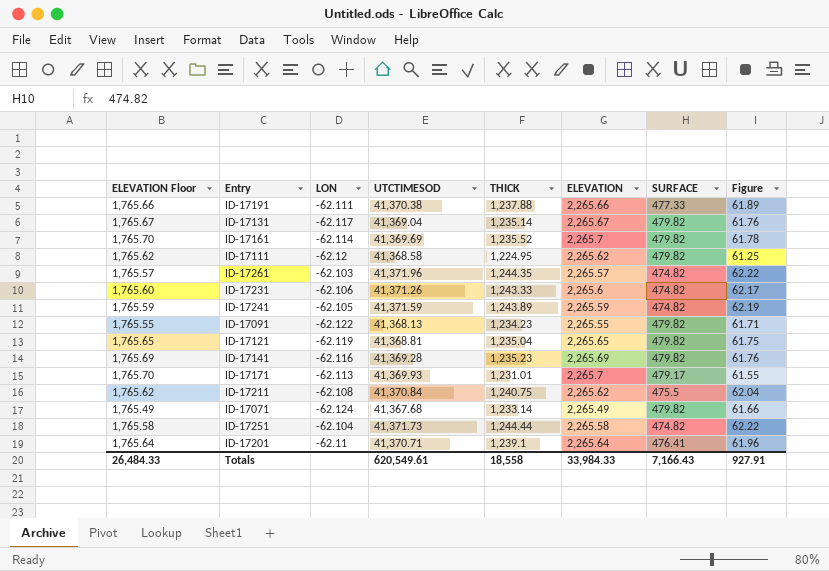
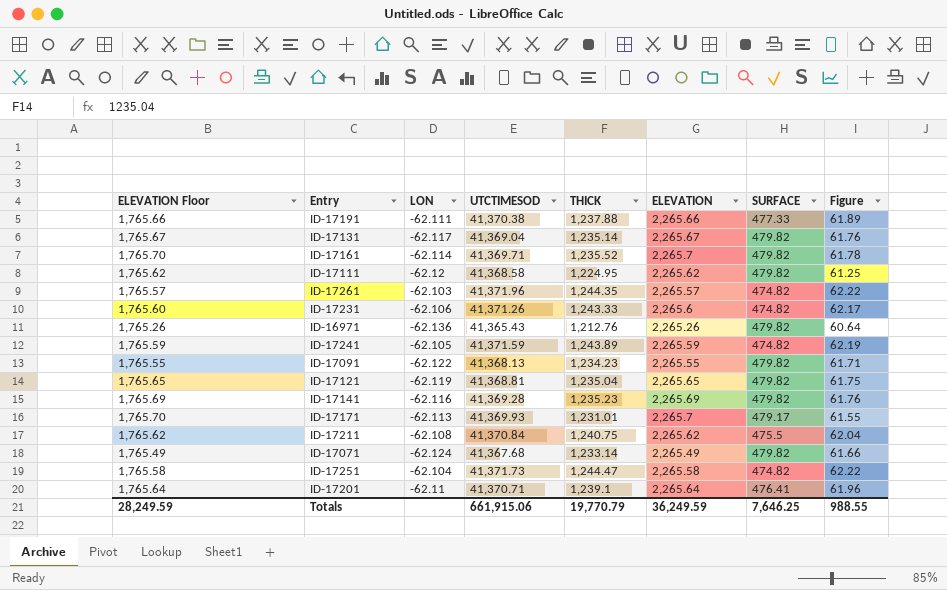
ID-17161 | UTCTIMESOD: 41,369.69 -> 41,369.71
row ID-16971: none -> 1,765.26 | -62.136 | 41,365.43 | 1,212.76 | 2,265.26 | 479.82 | 60.64
ID-17251 | THICK: 1,244.44 -> 1,244.47
Totals | ELEVATION Floor: 26,484.33 -> 28,249.59
Totals | UTCTIMESOD: 620,549.61 -> 661,915.06
Totals | THICK: 18,558 -> 19,770.79
Totals | ELEVATION: 33,984.33 -> 36,249.59
Totals | SURFACE: 7,166.43 -> 7,646.25
Totals | Figure: 927.91 -> 988.55

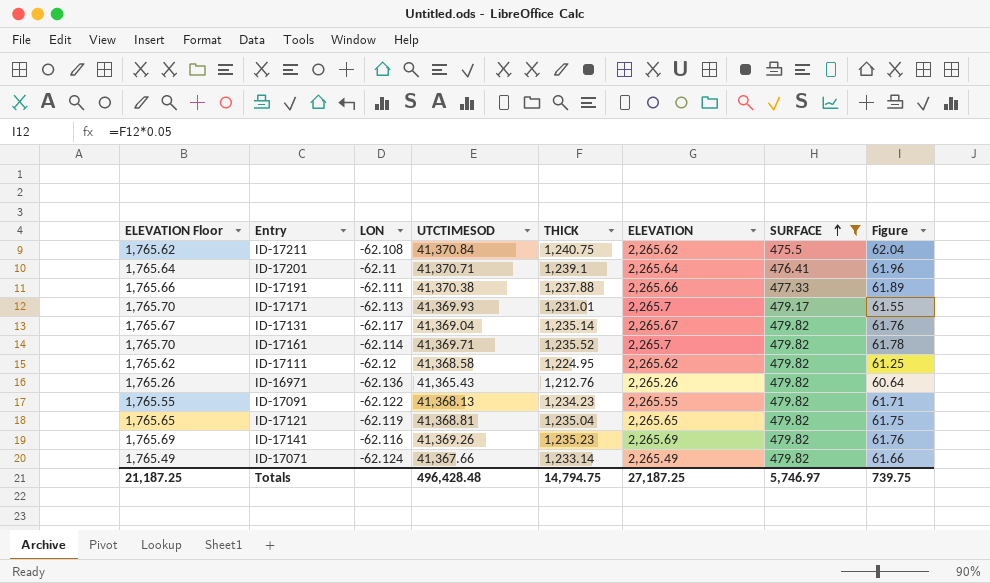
filter: none -> SURFACE != 474.82
row order: none -> SURFACE ascending
ID-17141 | UTCTIMESOD: 41,369.28 -> 41,369.26
ID-17071 | UTCTIMESOD: 41,367.68 -> 41,367.66
Totals | ELEVATION Floor: 28,249.59 -> 21,187.25
Totals | UTCTIMESOD: 661,915.06 -> 496,428.48
Totals | THICK: 19,770.79 -> 14,794.75
Totals | ELEVATION: 36,249.59 -> 27,187.25
Totals | SURFACE: 7,646.25 -> 5,746.97
Totals | Figure: 988.55 -> 739.75

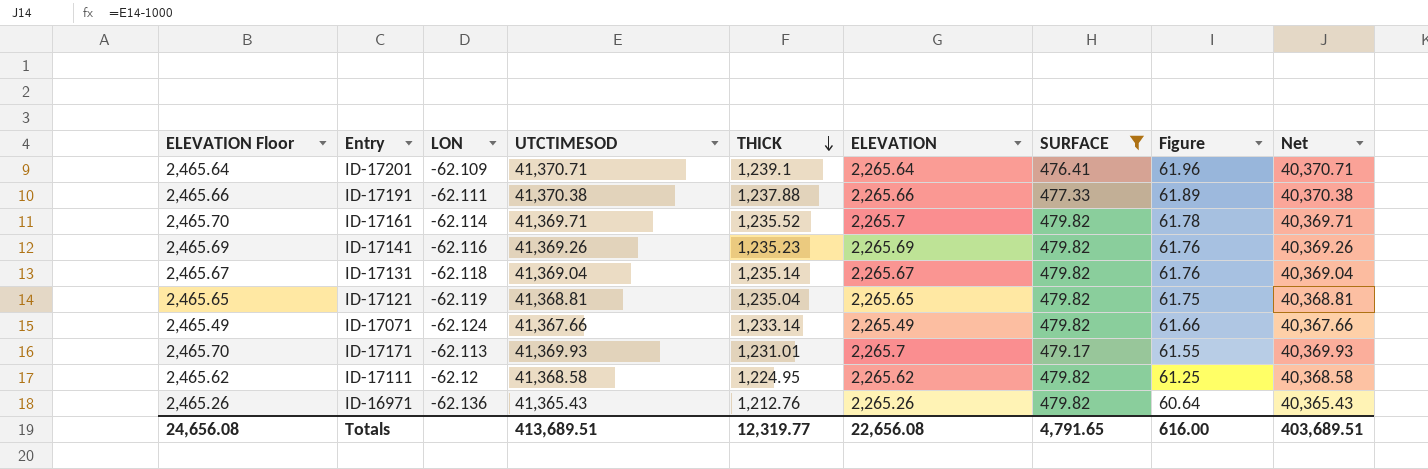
row order: SURFACE ascending -> THICK descending
column ELEVATION Floor | formula: [ELEVATION] - 500 -> [ELEVATION] + 200
column Net | formula: none -> [UTCTIMESOD] - 1000
row ID-17211: 1,765.62 | -62.108 | 41,370.84 | 1,240.75 | 2,265.62 | 475.5 | 62.04 -> none
row ID-17091: 1,765.55 | -62.122 | 41,368.13 | 1,234.23 | 2,265.55 | 479.82 | 61.71 -> none
ID-17201 | LON: -62.11 -> -62.109
ID-17131 | LON: -62.117 -> -62.118
Totals | ELEVATION Floor: 21,187.25 -> 24,656.08
Totals | UTCTIMESOD: 496,428.48 -> 413,689.51
Totals | THICK: 14,794.75 -> 12,319.77
Totals | ELEVATION: 27,187.25 -> 22,656.08
Totals | SURFACE: 5,746.97 -> 4,791.65
Totals | Figure: 739.75 -> 616.00

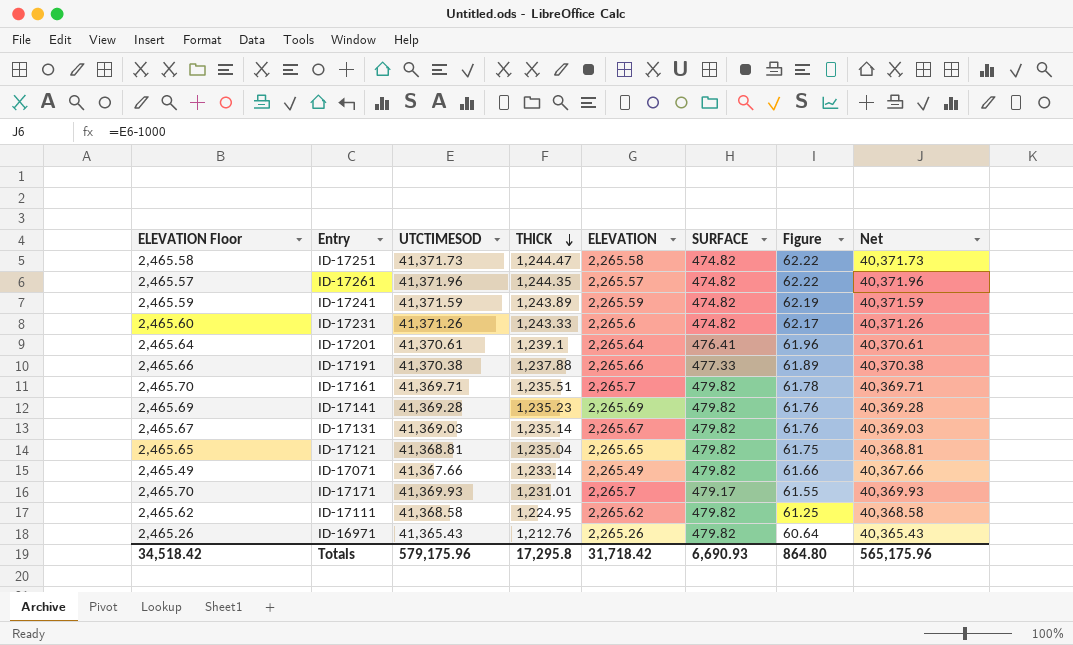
filter: SURFACE != 474.82 -> none
column LON | position: 3 -> none
ID-17201 | UTCTIMESOD: 41,370.71 -> 41,370.61
ID-17201 | Net: 40,370.71 -> 40,370.61
ID-17161 | THICK: 1,235.52 -> 1,235.51
ID-17141 | UTCTIMESOD: 41,369.26 -> 41,369.28
ID-17141 | Net: 40,369.26 -> 40,369.28
ID-17131 | UTCTIMESOD: 41,369.04 -> 41,369.03
ID-17131 | Net: 40,369.04 -> 40,369.03
Totals | ELEVATION Floor: 24,656.08 -> 34,518.42
Totals | UTCTIMESOD: 413,689.51 -> 579,175.96
Totals | THICK: 12,319.77 -> 17,295.8
Totals | ELEVATION: 22,656.08 -> 31,718.42
Totals | SURFACE: 4,791.65 -> 6,690.93
Totals | Figure: 616.00 -> 864.80
Totals | Net: 403,689.51 -> 565,175.96

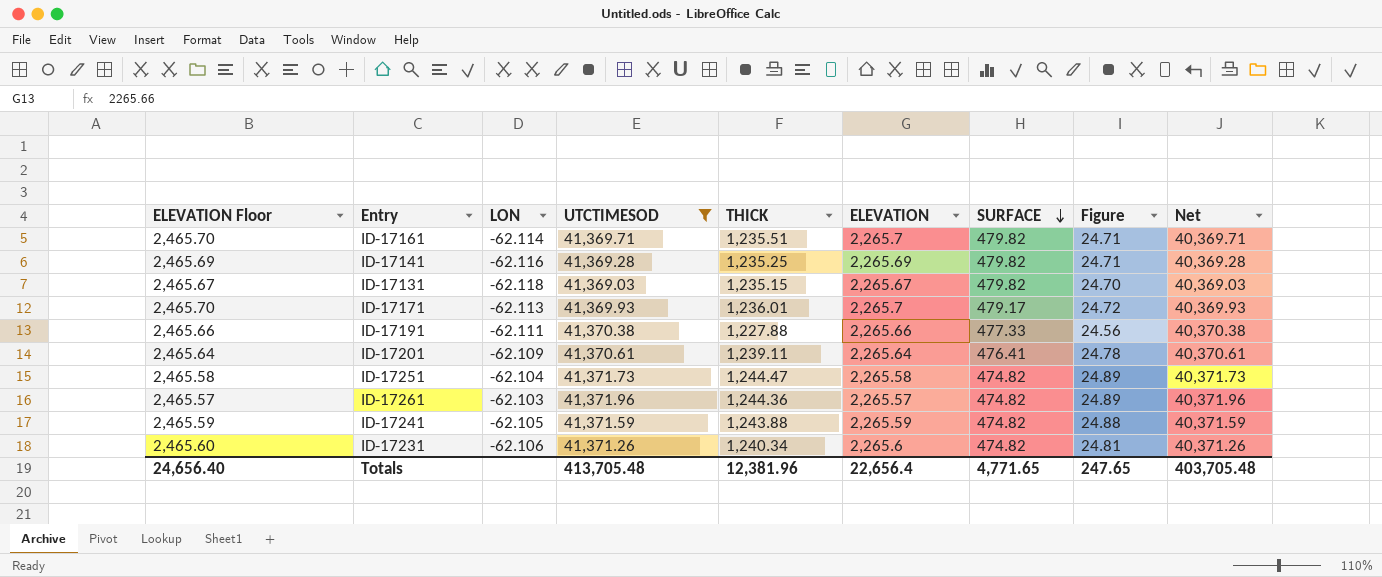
filter: none -> UTCTIMESOD >= 41,369.03
row order: THICK descending -> SURFACE descending
column LON | position: none -> 3
column Figure | formula: [THICK] * 0.05 -> [THICK] * 0.02
ID-17141 | THICK: 1,235.23 -> 1,235.25
ID-17131 | THICK: 1,235.14 -> 1,235.15
ID-17171 | THICK: 1,231.01 -> 1,236.01
ID-17191 | THICK: 1,237.88 -> 1,227.88
ID-17201 | THICK: 1,239.1 -> 1,239.11
ID-17261 | THICK: 1,244.35 -> 1,244.36
ID-17241 | THICK: 1,243.89 -> 1,243.88
ID-17231 | THICK: 1,243.33 -> 1,240.34
Totals | ELEVATION Floor: 34,518.42 -> 24,656.40
Totals | UTCTIMESOD: 579,175.96 -> 413,705.48
Totals | THICK: 17,295.8 -> 12,381.96
Totals | ELEVATION: 31,718.42 -> 22,656.4
Totals | SURFACE: 6,690.93 -> 4,771.65
Totals | Figure: 864.80 -> 247.65
Totals | Net: 565,175.96 -> 403,705.48

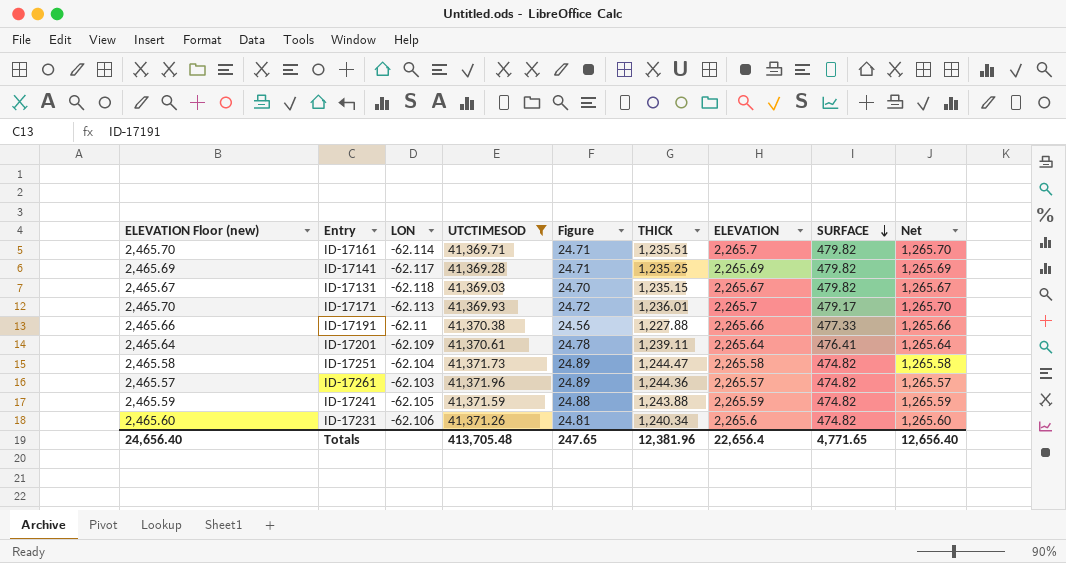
column name: ELEVATION Floor -> ELEVATION Floor (new)
column Figure | position: 8 -> 5
column Net | formula: [UTCTIMESOD] - 1000 -> [ELEVATION] - 1000
ID-17141 | LON: -62.116 -> -62.117
ID-17191 | LON: -62.111 -> -62.11
Totals | Net: 403,705.48 -> 12,656.40

